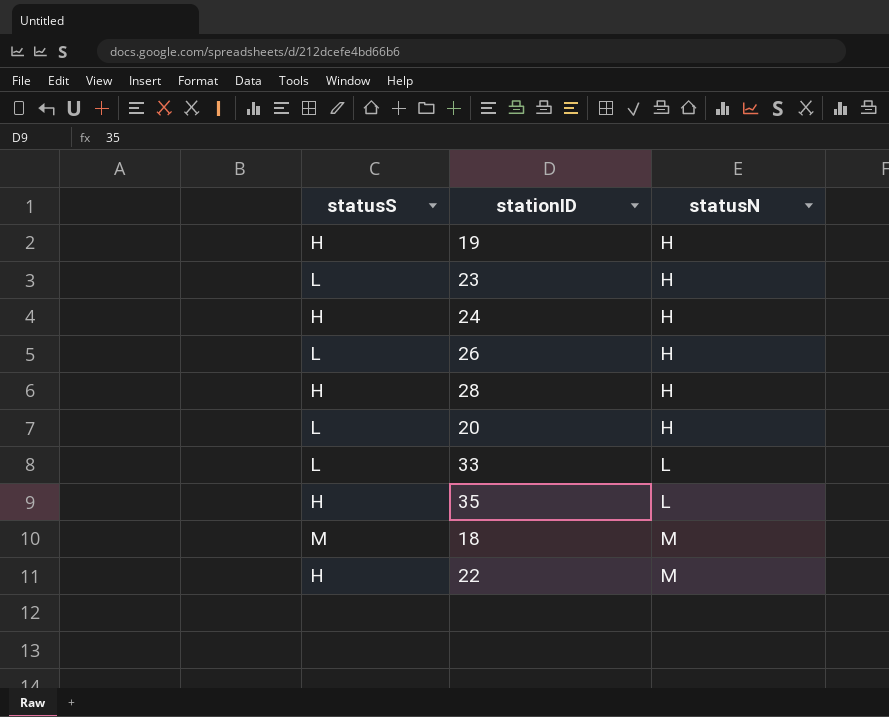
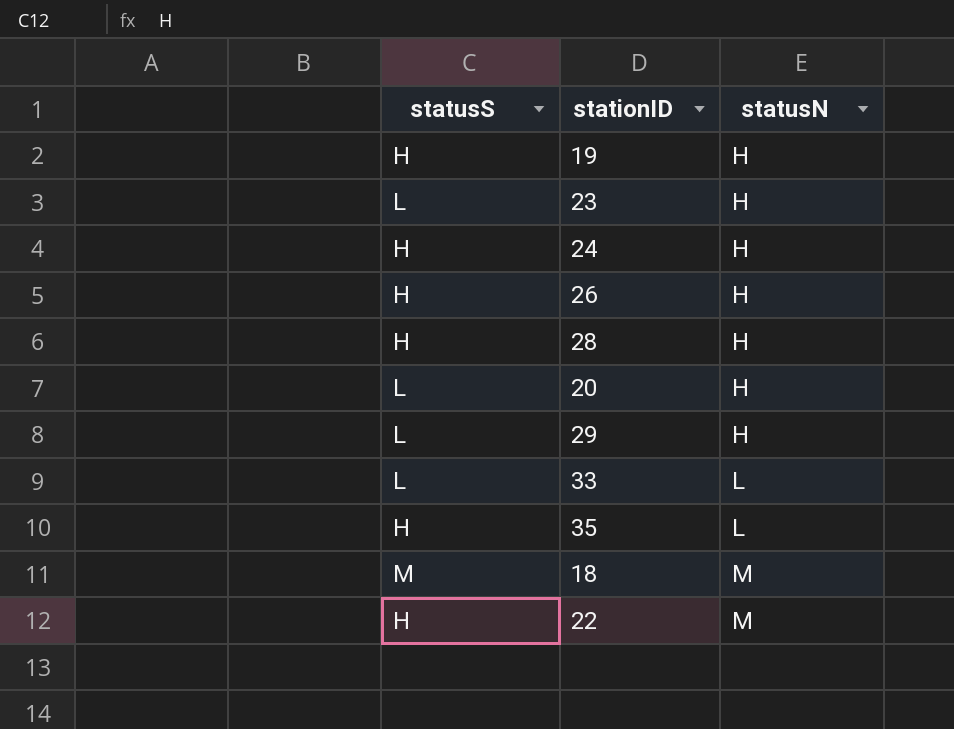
26 | statusS: L -> H
row 29: none -> L | H

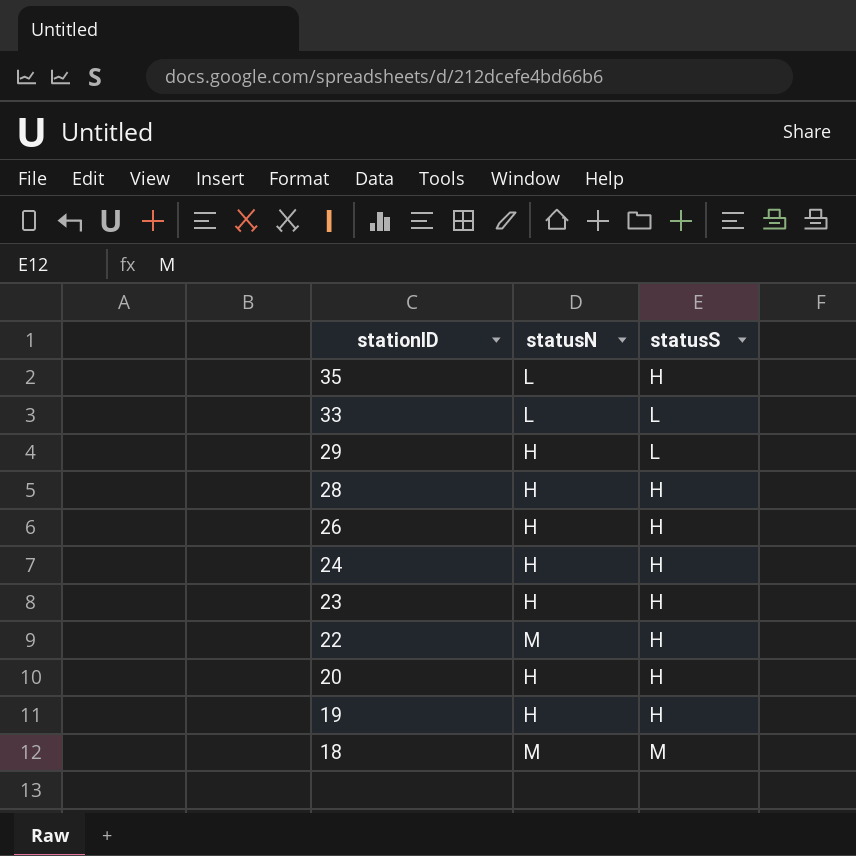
row order: statusN ascending -> stationID descending
column statusS | position: 1 -> 3
23 | statusS: L -> H
20 | statusS: L -> H

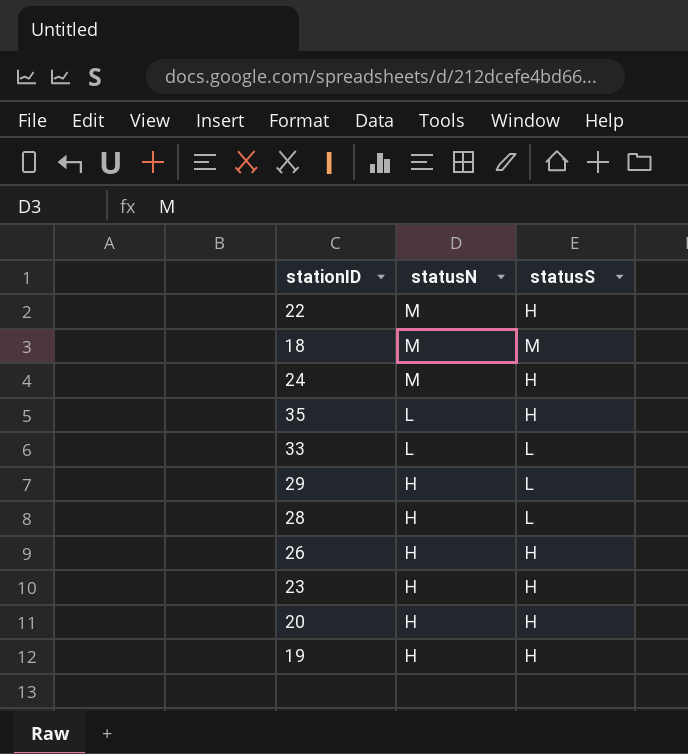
row order: stationID descending -> statusN descending
24 | statusN: H -> M
28 | statusS: H -> L

